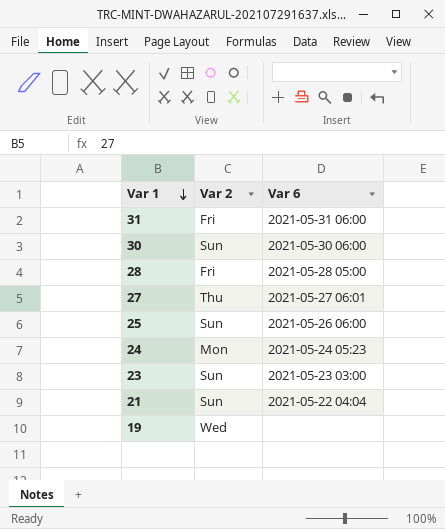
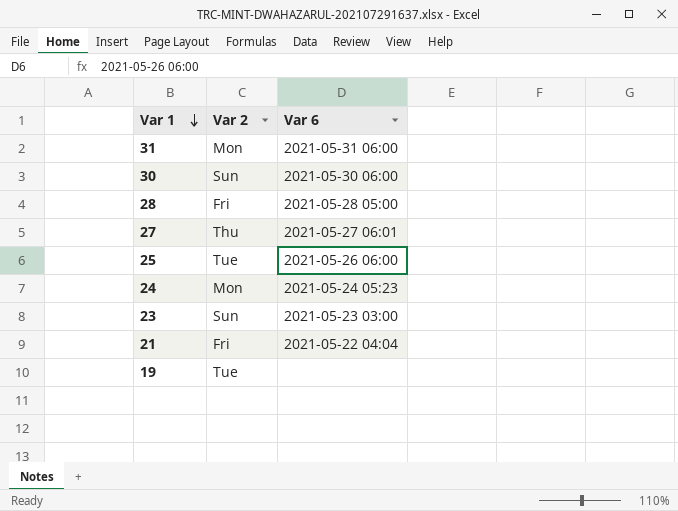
31 | Var 2: Fri -> Mon
25 | Var 2: Sun -> Tue
21 | Var 2: Sun -> Fri
19 | Var 2: Wed -> Tue

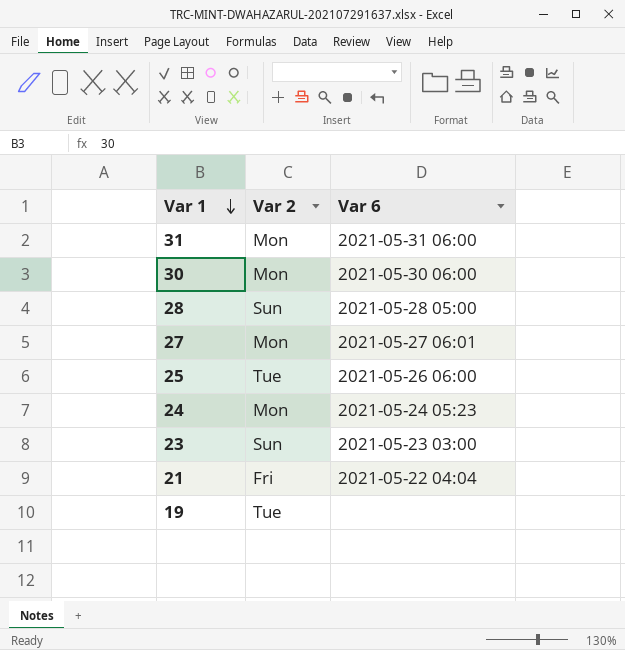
30 | Var 2: Sun -> Mon
28 | Var 2: Fri -> Sun
27 | Var 2: Thu -> Mon

